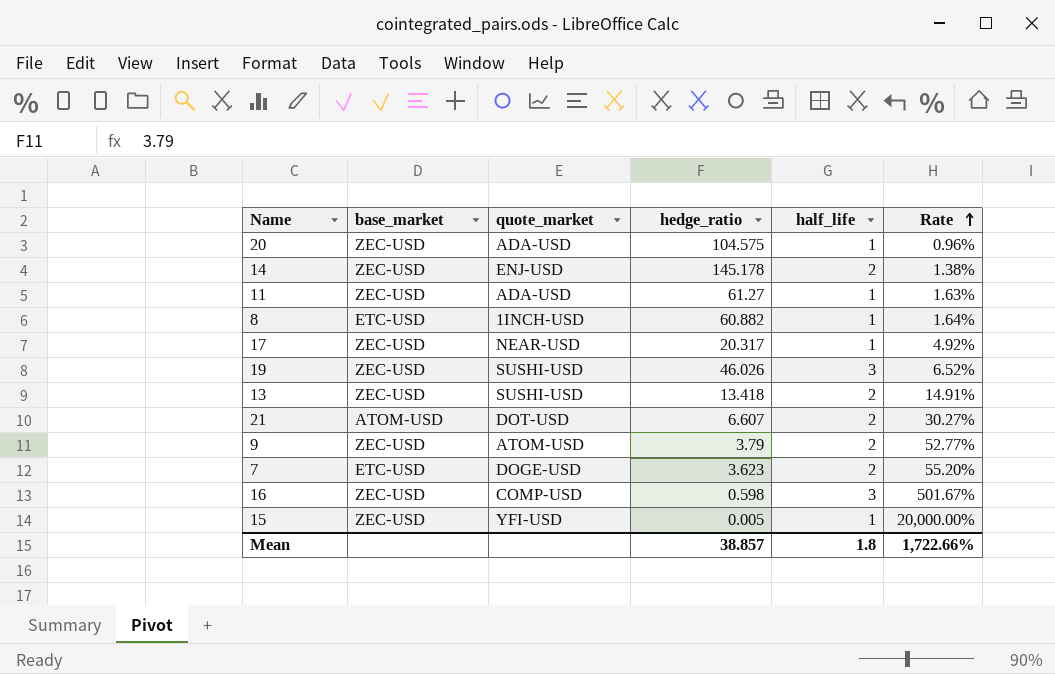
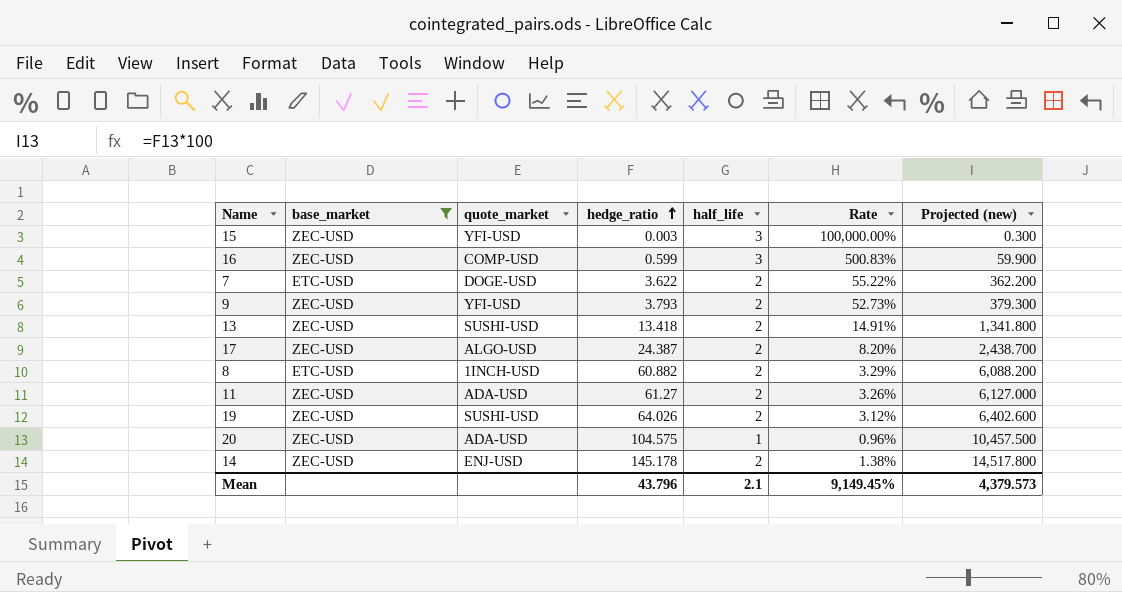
filter: none -> base_market != ATOM-USD
row order: Rate ascending -> hedge_ratio ascending
column Projected (new) | formula: none -> [hedge_ratio] * 100
15 | hedge_ratio: 0.005 -> 0.003
15 | half_life: 1 -> 3
15 | Rate: 20,000.00% -> 100,000.00%
16 | hedge_ratio: 0.598 -> 0.599
16 | Rate: 501.67% -> 500.83%
7 | hedge_ratio: 3.623 -> 3.622
7 | Rate: 55.20% -> 55.22%
9 | quote_market: ATOM-USD -> YFI-USD
9 | hedge_ratio: 3.79 -> 3.793
9 | Rate: 52.77% -> 52.73%
17 | quote_market: NEAR-USD -> ALGO-USD
17 | hedge_ratio: 20.317 -> 24.387
17 | half_life: 1 -> 2
17 | Rate: 4.92% -> 8.20%
8 | half_life: 1 -> 2
8 | Rate: 1.64% -> 3.29%
11 | half_life: 1 -> 2
11 | Rate: 1.63% -> 3.26%
19 | hedge_ratio: 46.026 -> 64.026
19 | half_life: 3 -> 2
19 | Rate: 6.52% -> 3.12%
Mean | hedge_ratio: 38.857 -> 43.796
Mean | half_life: 1.8 -> 2.1
Mean | Rate: 1,722.66% -> 9,149.45%

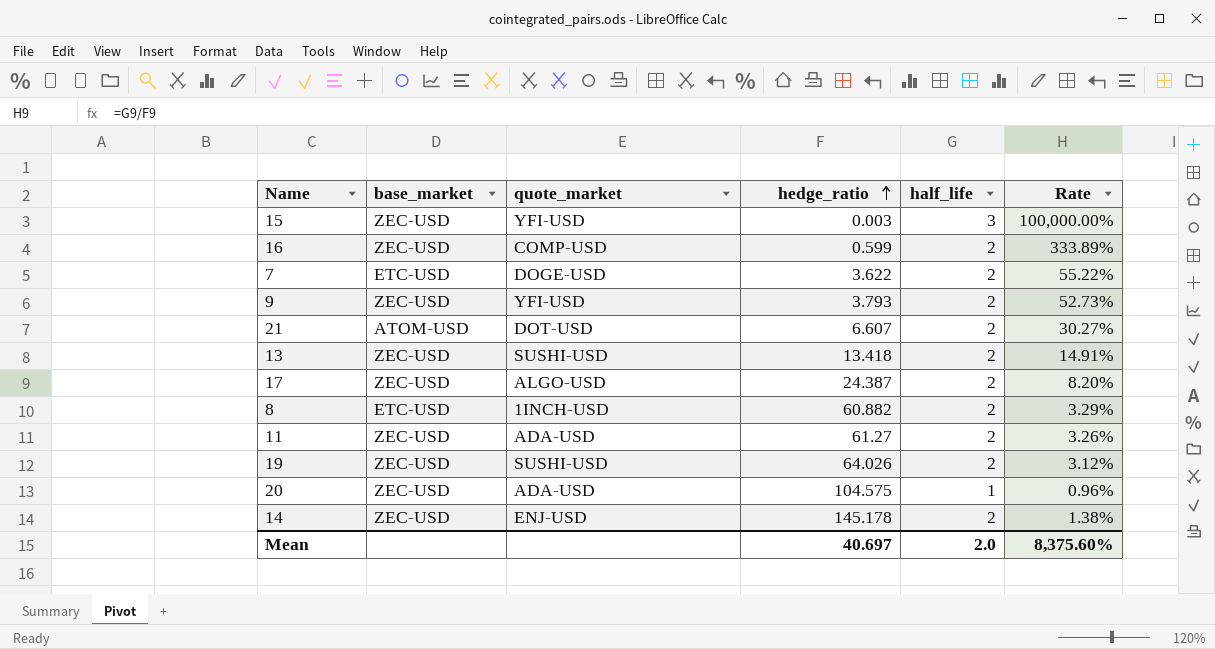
filter: base_market != ATOM-USD -> none
column Projected (new) | formula: [hedge_ratio] * 100 -> none
16 | half_life: 3 -> 2
16 | Rate: 500.83% -> 333.89%
Mean | hedge_ratio: 43.796 -> 40.697
Mean | half_life: 2.1 -> 2.0
Mean | Rate: 9,149.45% -> 8,375.60%

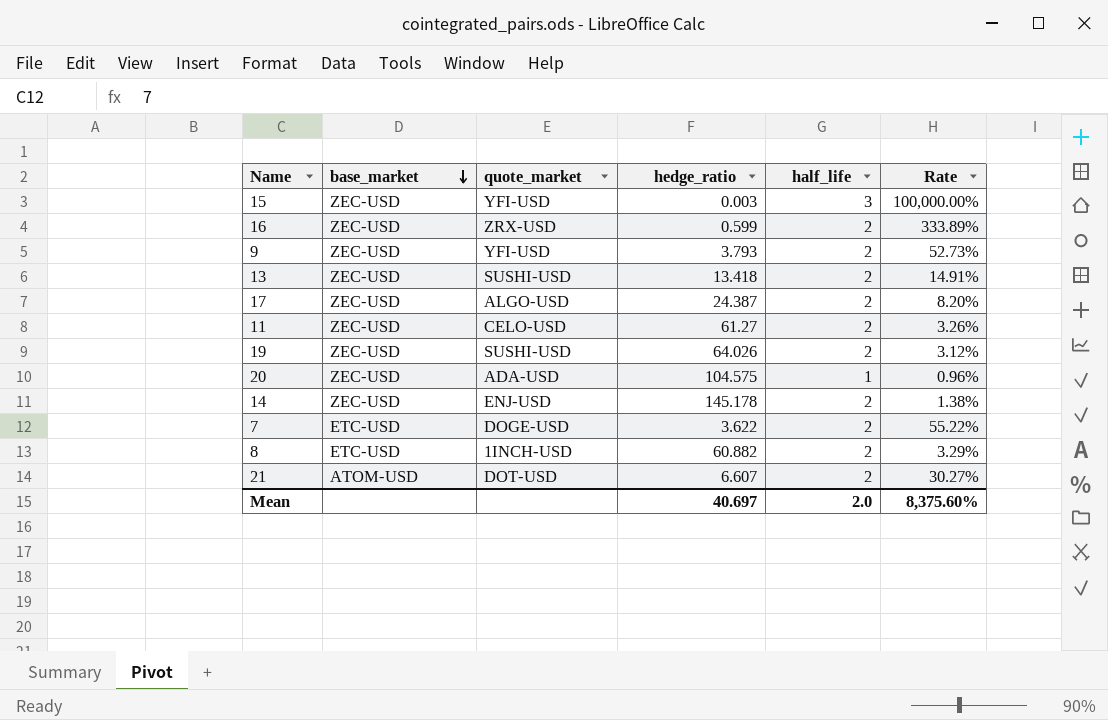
row order: hedge_ratio ascending -> base_market descending
16 | quote_market: COMP-USD -> ZRX-USD
11 | quote_market: ADA-USD -> CELO-USD

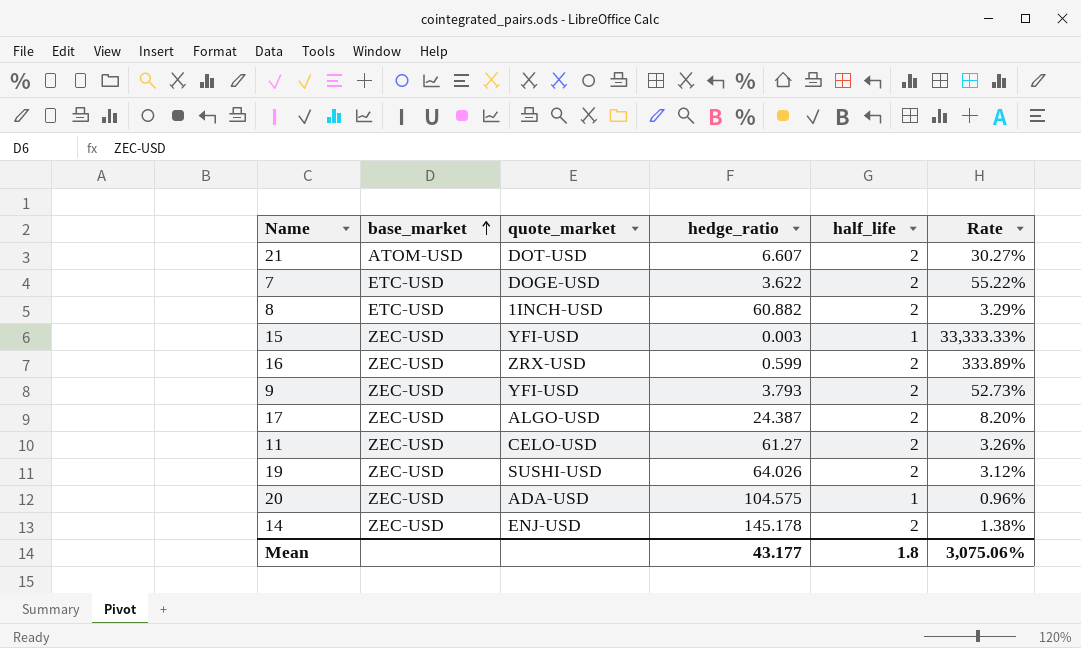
row order: base_market descending -> base_market ascending
row 13: ZEC-USD | SUSHI-USD | 13.418 | 2 | 14.91% -> none
15 | half_life: 3 -> 1
15 | Rate: 100,000.00% -> 33,333.33%
Mean | hedge_ratio: 40.697 -> 43.177
Mean | half_life: 2.0 -> 1.8
Mean | Rate: 8,375.60% -> 3,075.06%

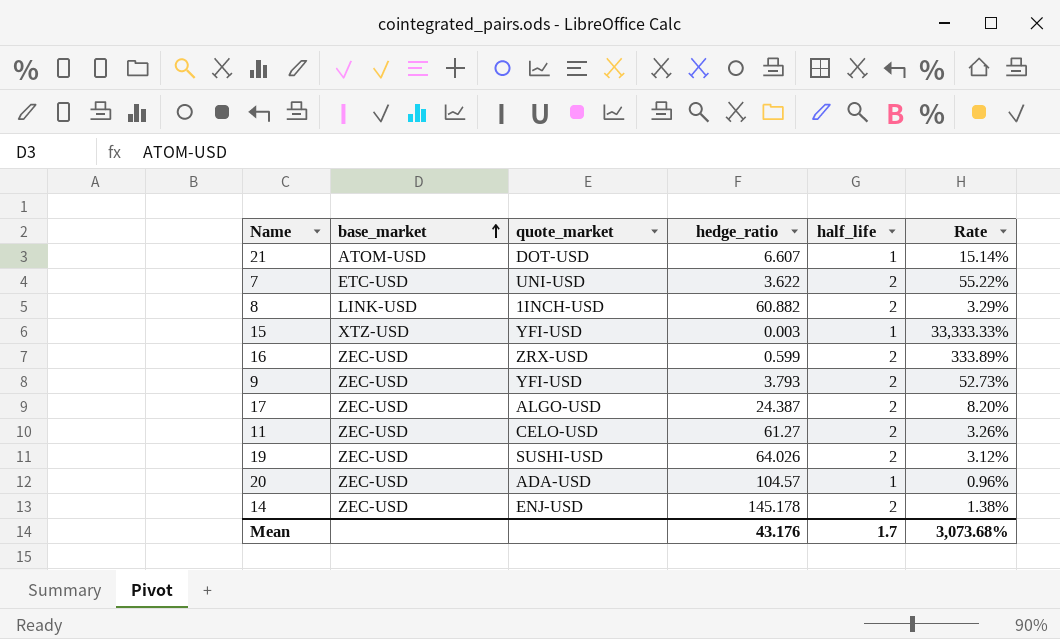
21 | half_life: 2 -> 1
21 | Rate: 30.27% -> 15.14%
7 | quote_market: DOGE-USD -> UNI-USD
8 | base_market: ETC-USD -> LINK-USD
15 | base_market: ZEC-USD -> XTZ-USD
20 | hedge_ratio: 104.575 -> 104.57
Mean | hedge_ratio: 43.177 -> 43.176
Mean | half_life: 1.8 -> 1.7
Mean | Rate: 3,075.06% -> 3,073.68%

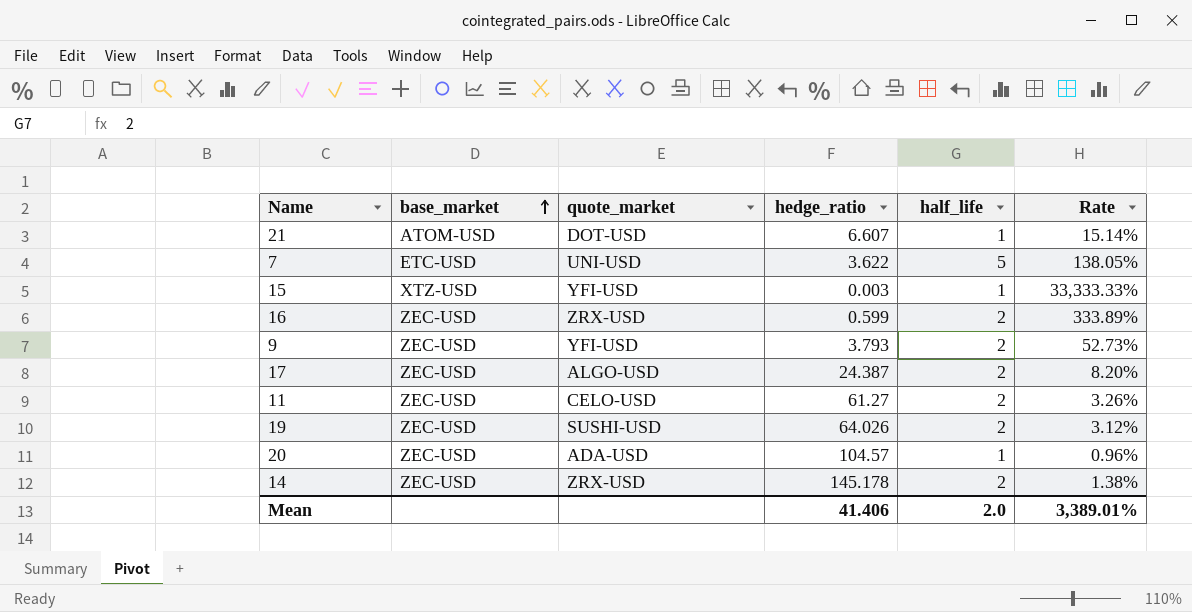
row 8: LINK-USD | 1INCH-USD | 60.882 | 2 | 3.29% -> none
7 | half_life: 2 -> 5
7 | Rate: 55.22% -> 138.05%
14 | quote_market: ENJ-USD -> ZRX-USD
Mean | hedge_ratio: 43.176 -> 41.406
Mean | half_life: 1.7 -> 2.0
Mean | Rate: 3,073.68% -> 3,389.01%

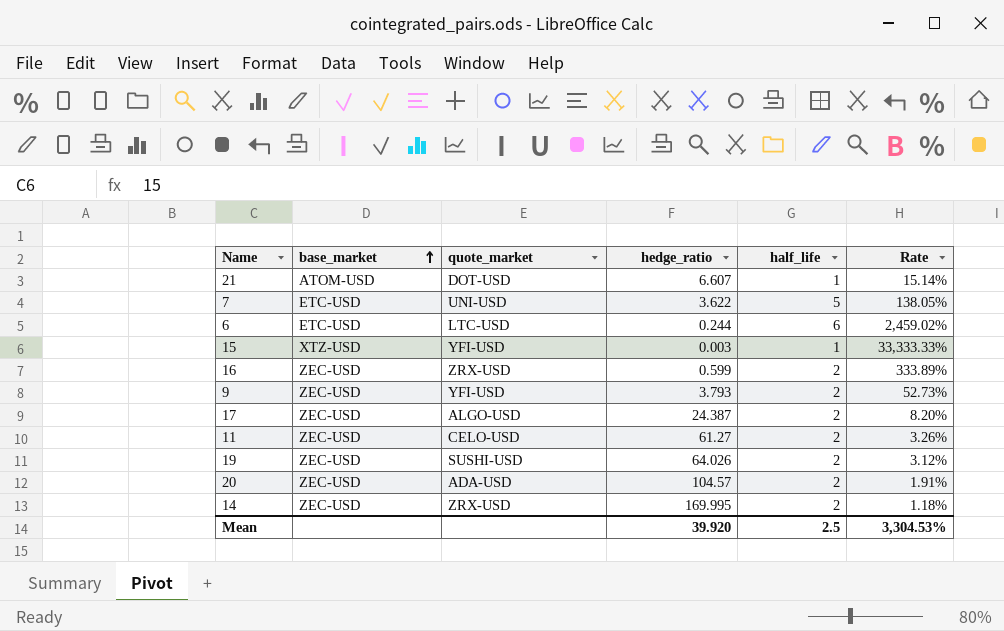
row 6: none -> ETC-USD | LTC-USD | 0.244 | 6 | 2,459.02%
20 | half_life: 1 -> 2
20 | Rate: 0.96% -> 1.91%
14 | hedge_ratio: 145.178 -> 169.995
14 | Rate: 1.38% -> 1.18%
Mean | hedge_ratio: 41.406 -> 39.920
Mean | half_life: 2.0 -> 2.5
Mean | Rate: 3,389.01% -> 3,304.53%

